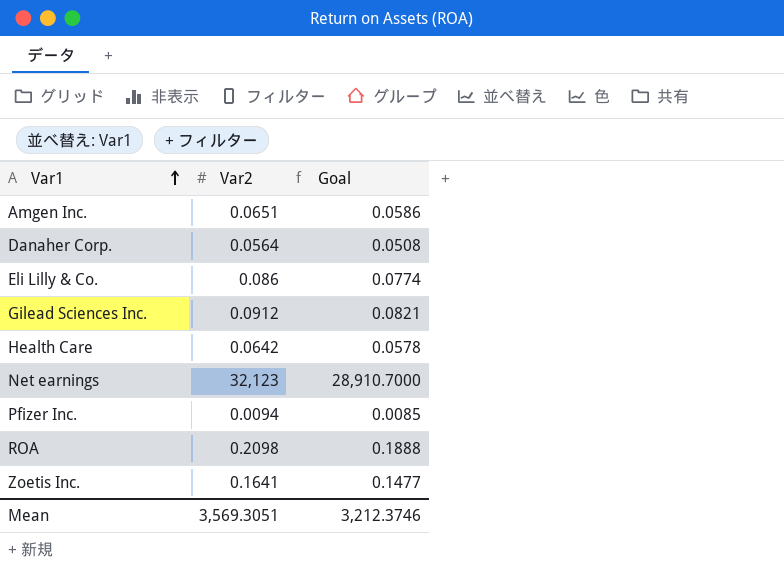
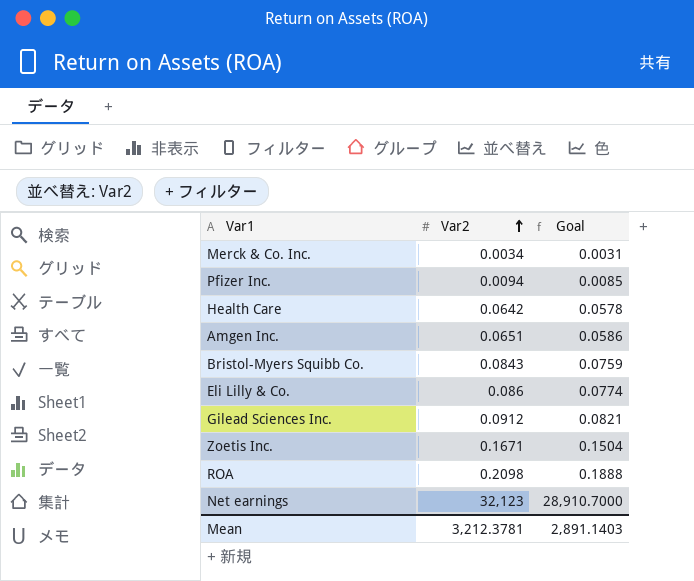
row order: Var1 ascending -> Var2 ascending
row Danaher Corp.: 0.0564 | 0.0508 -> none
row Merck & Co. Inc.: none -> 0.0034 | 0.0031
row Bristol-Myers Squibb Co.: none -> 0.0843 | 0.0759
Zoetis Inc. | Var2: 0.1641 -> 0.1671
Zoetis Inc. | Goal: 0.1477 -> 0.1504
Mean | Var2: 3,569.3051 -> 3,212.3781
Mean | Goal: 3,212.3746 -> 2,891.1403

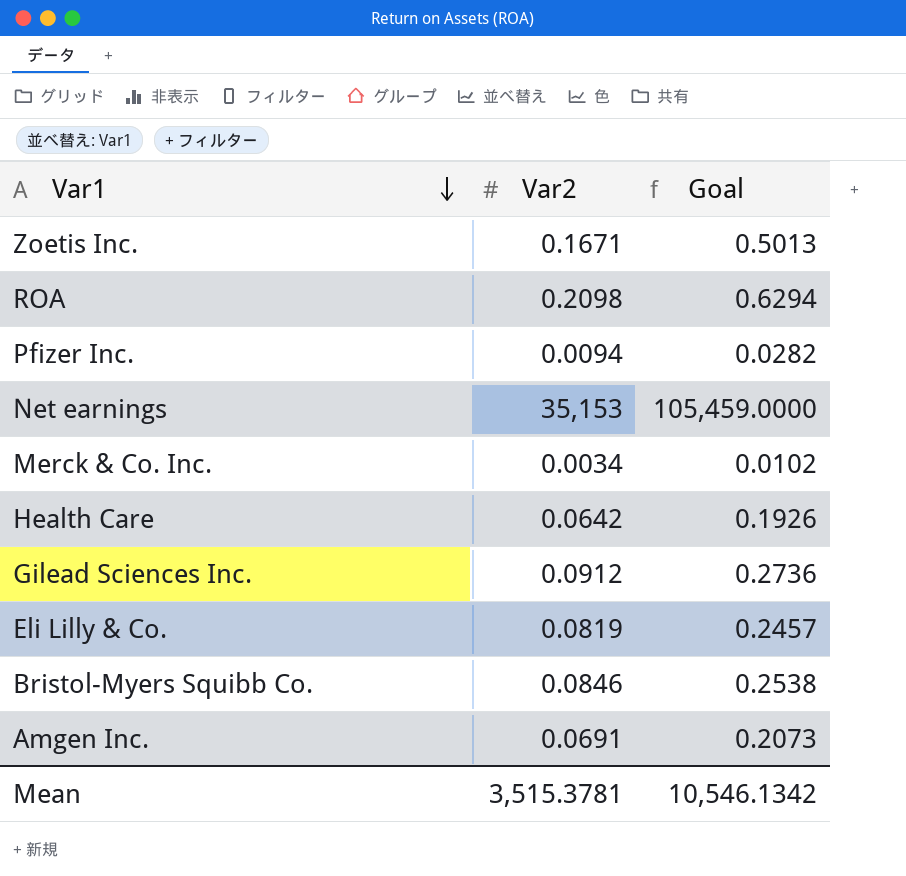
row order: Var2 ascending -> Var1 descending
column Goal | formula: [Var2] * 0.9 -> [Var2] * 3
Net earnings | Var2: 32,123 -> 35,153
Eli Lilly & Co. | Var2: 0.086 -> 0.0819
Bristol-Myers Squibb Co. | Var2: 0.0843 -> 0.0846
Amgen Inc. | Var2: 0.0651 -> 0.0691
Mean | Var2: 3,212.3781 -> 3,515.3781
Mean | Goal: 2,891.1403 -> 10,546.1342

